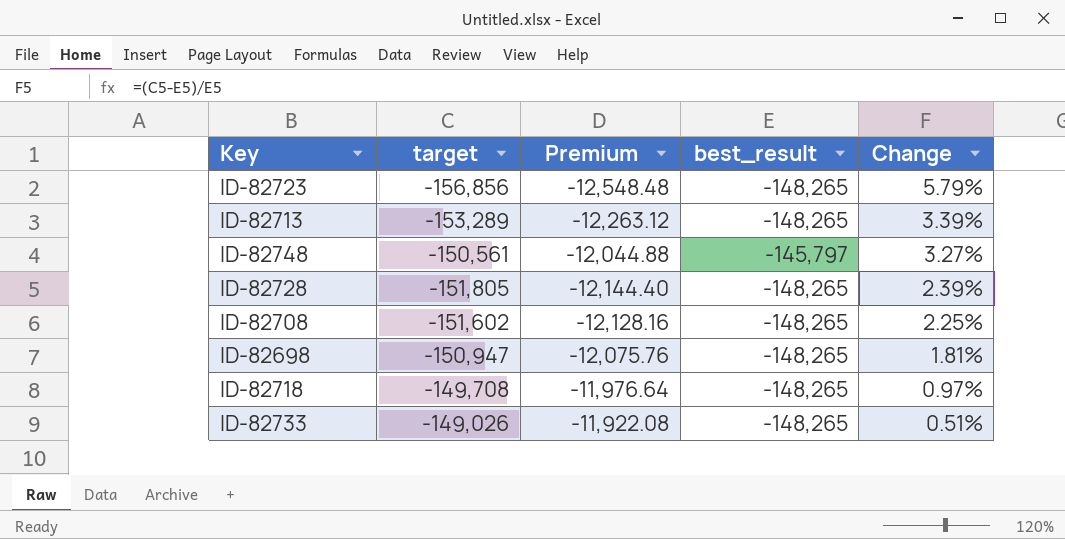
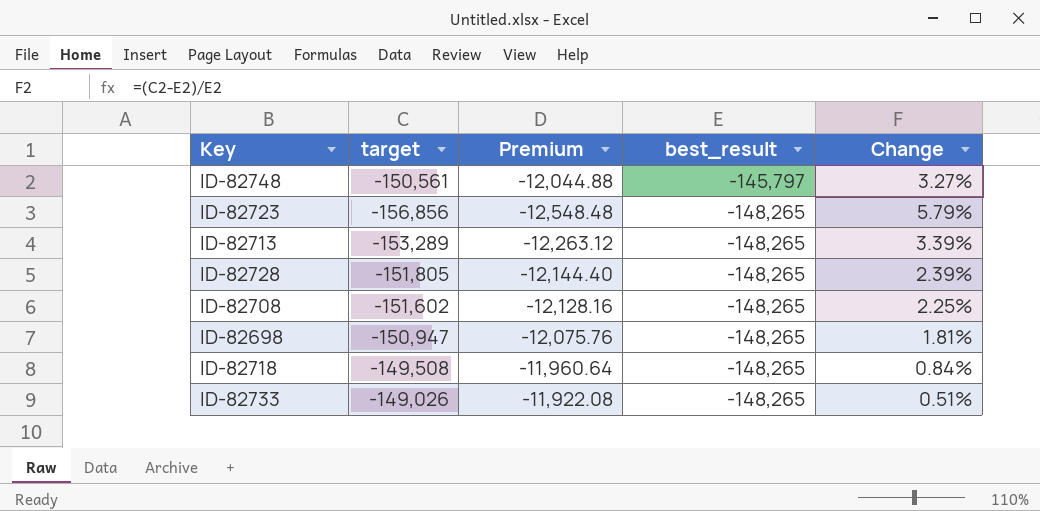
row order: Change descending -> best_result descending
ID-82718 | target: -149,708 -> -149,508
ID-82718 | Premium: -11,976.64 -> -11,960.64
ID-82718 | Change: 0.97% -> 0.84%

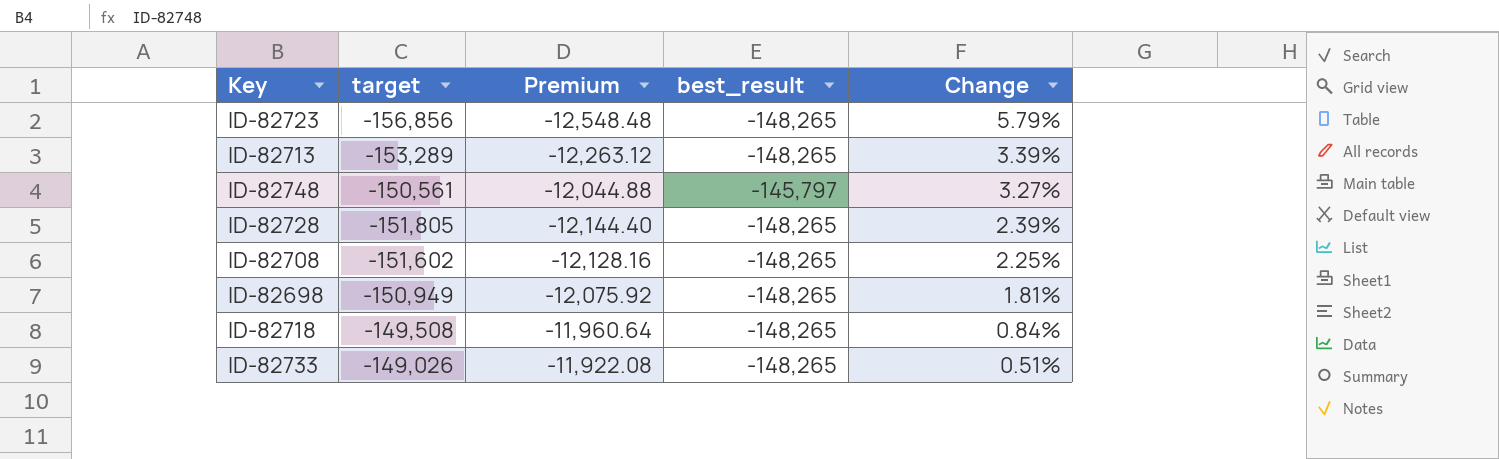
row order: best_result descending -> Change descending
ID-82698 | target: -150,947 -> -150,949
ID-82698 | Premium: -12,075.76 -> -12,075.92

